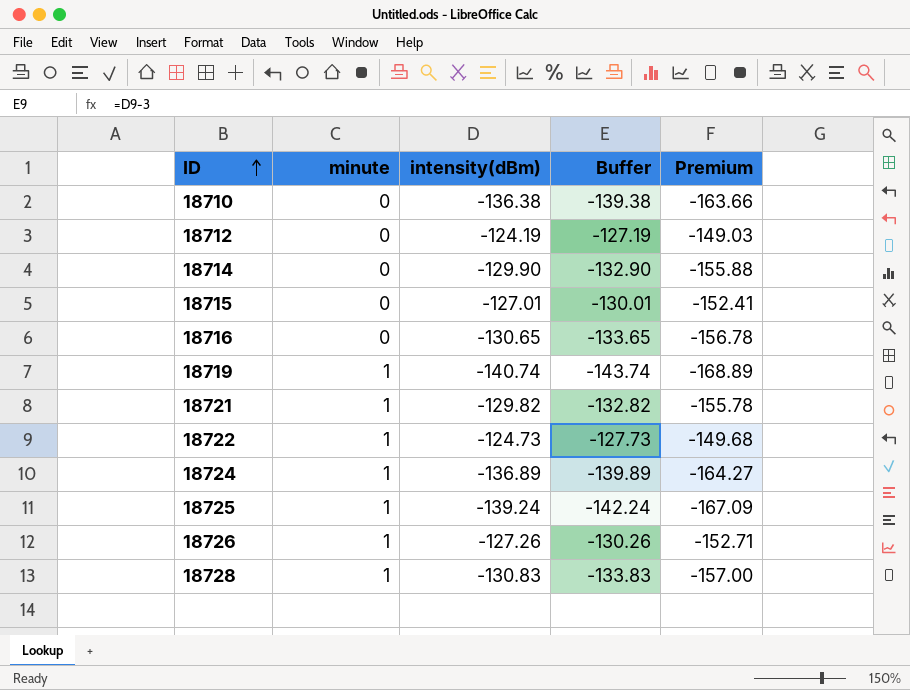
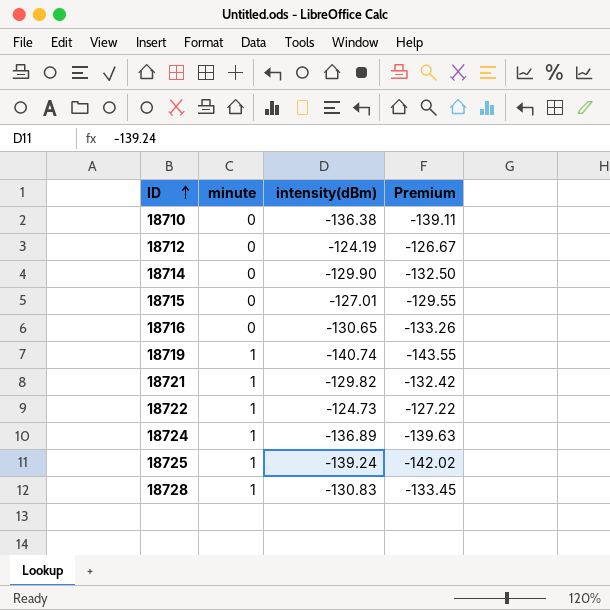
column Buffer | formula: [intensity(dBm)] - 3 -> none
column Premium | formula: [intensity(dBm)] * 1.2 -> [intensity(dBm)] * 1.02
row 18726: 1 | -127.26 | -130.26 | -152.71 -> none

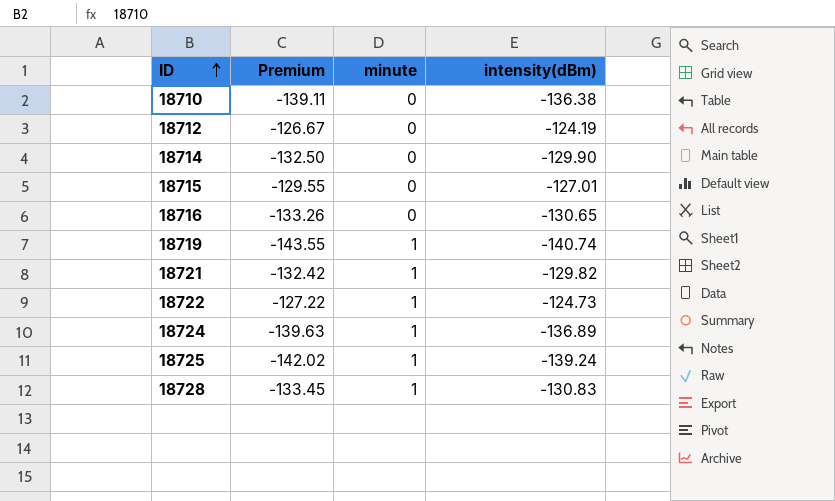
column Premium | position: 4 -> 2

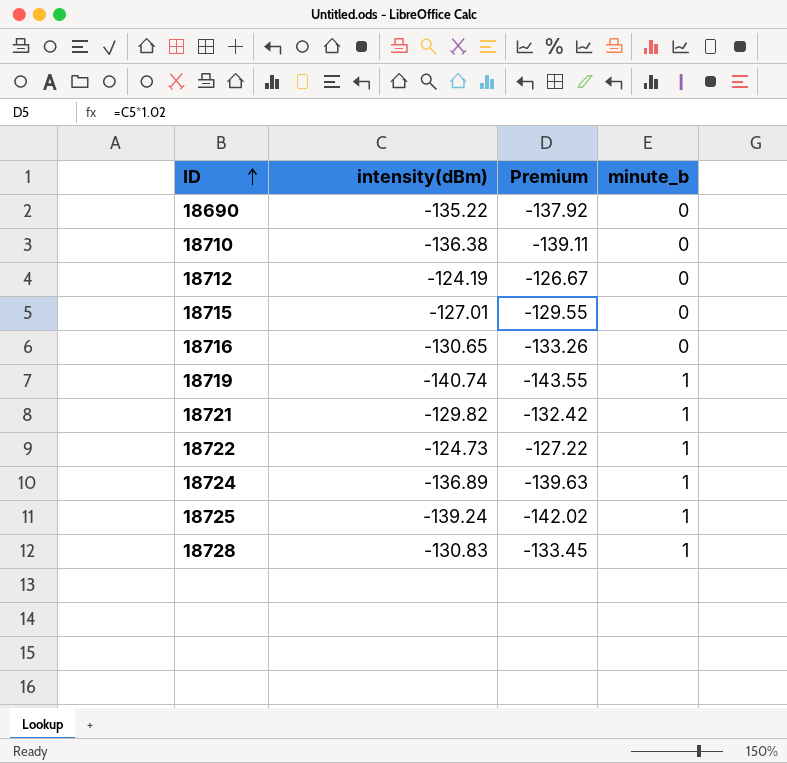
column intensity(dBm) | position: 4 -> 2
column name: minute -> minute_b
row 18714: -132.50 | 0 | -129.90 -> none
row 18690: none -> -135.22 | -137.92 | 0

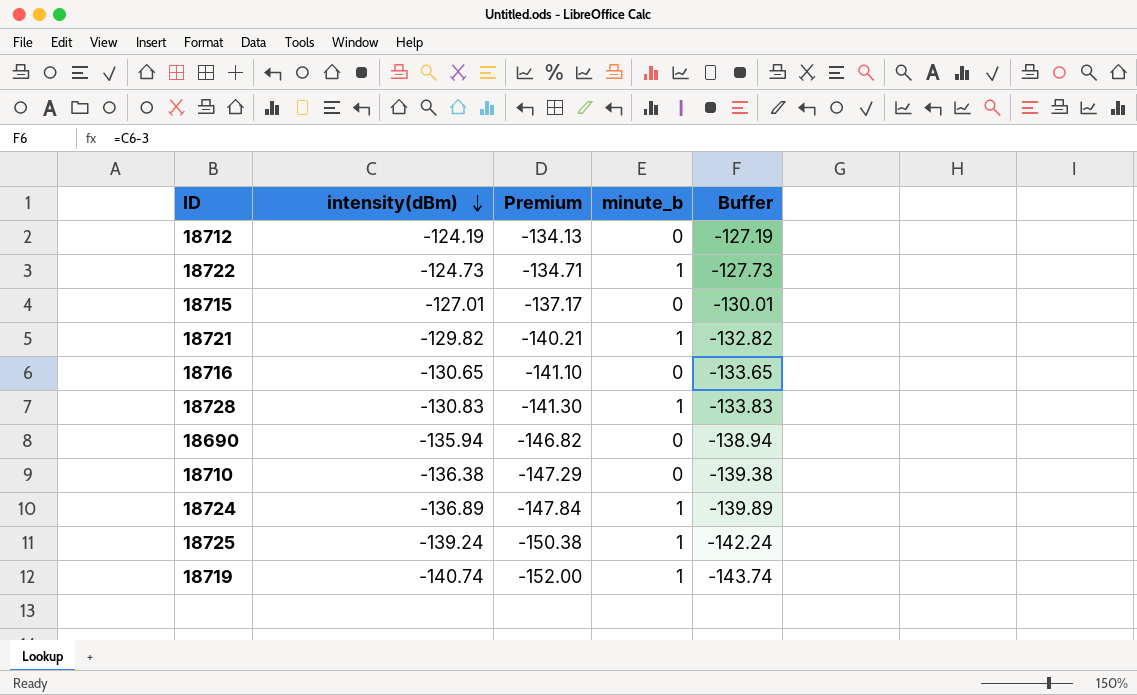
row order: ID ascending -> intensity(dBm) descending
column Premium | formula: [intensity(dBm)] * 1.02 -> [intensity(dBm)] * 1.08
column Buffer | formula: none -> [intensity(dBm)] - 3
18690 | intensity(dBm): -135.22 -> -135.94

